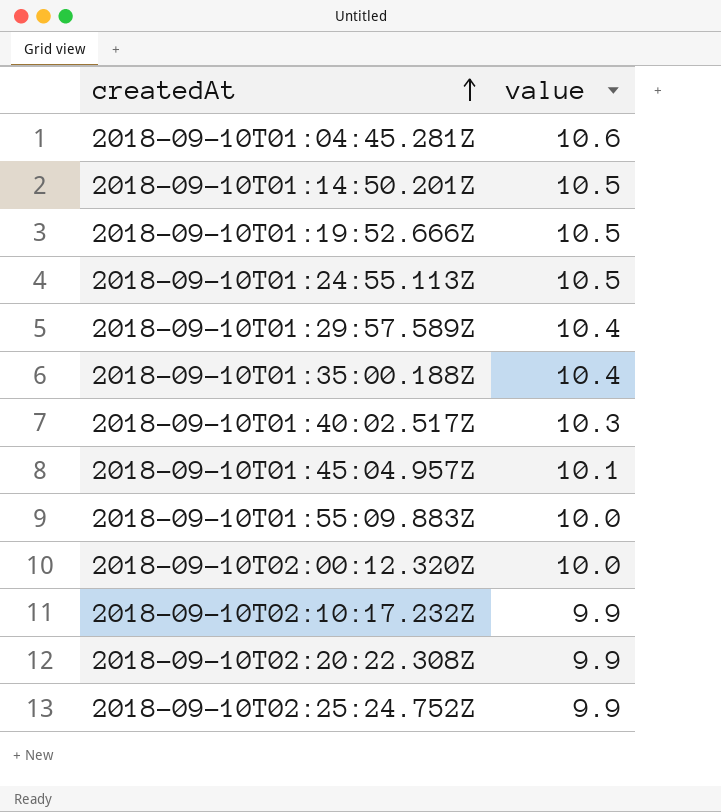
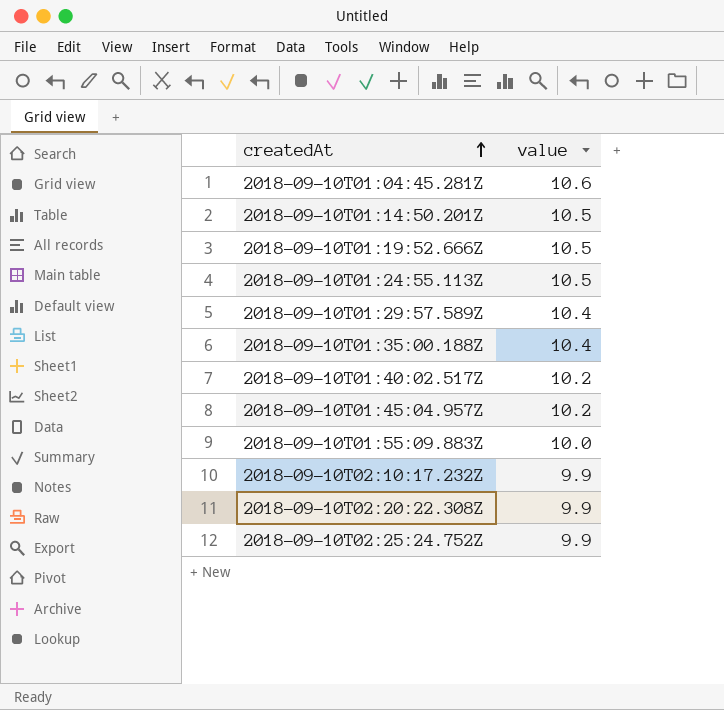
row 2018-09-10T02:00:12.320Z: 10.0 -> none
2018-09-10T01:40:02.517Z | value: 10.3 -> 10.2
2018-09-10T01:45:04.957Z | value: 10.1 -> 10.2

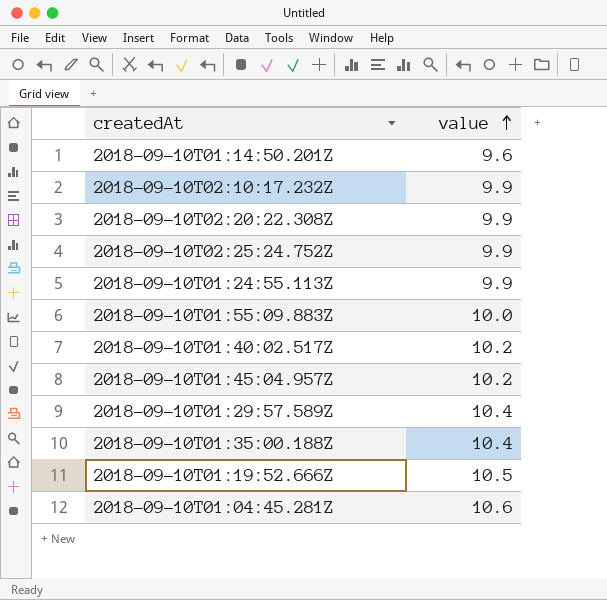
row order: createdAt ascending -> value ascending
2018-09-10T01:14:50.201Z | value: 10.5 -> 9.6
2018-09-10T01:24:55.113Z | value: 10.5 -> 9.9

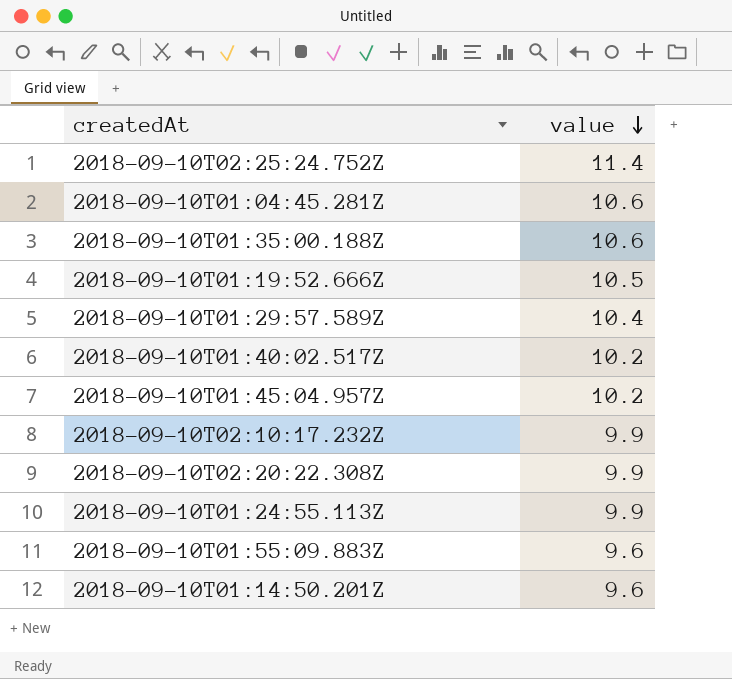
row order: value ascending -> value descending
2018-09-10T02:25:24.752Z | value: 9.9 -> 11.4
2018-09-10T01:35:00.188Z | value: 10.4 -> 10.6
2018-09-10T01:55:09.883Z | value: 10.0 -> 9.6

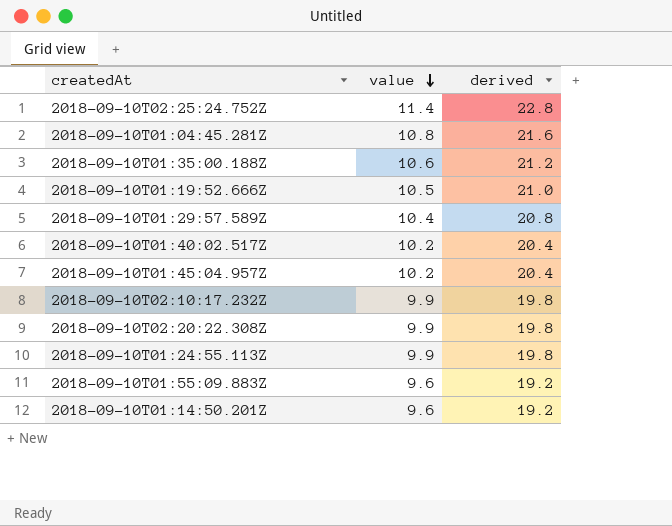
column derived | formula: none -> [value] * 2
2018-09-10T01:04:45.281Z | value: 10.6 -> 10.8

